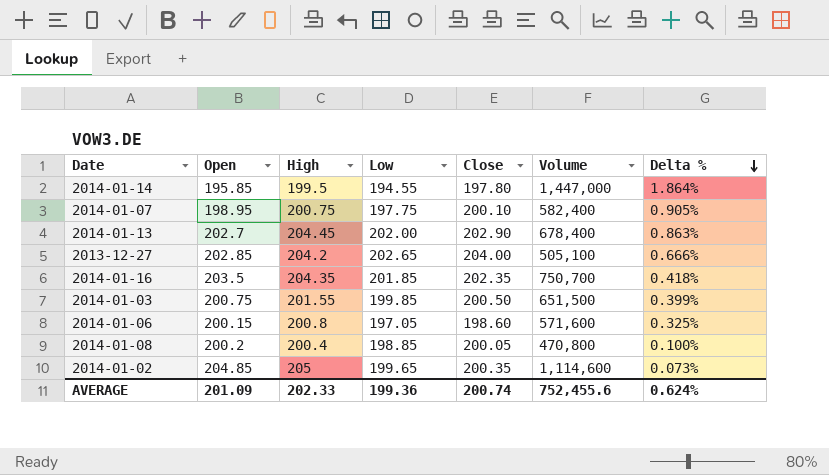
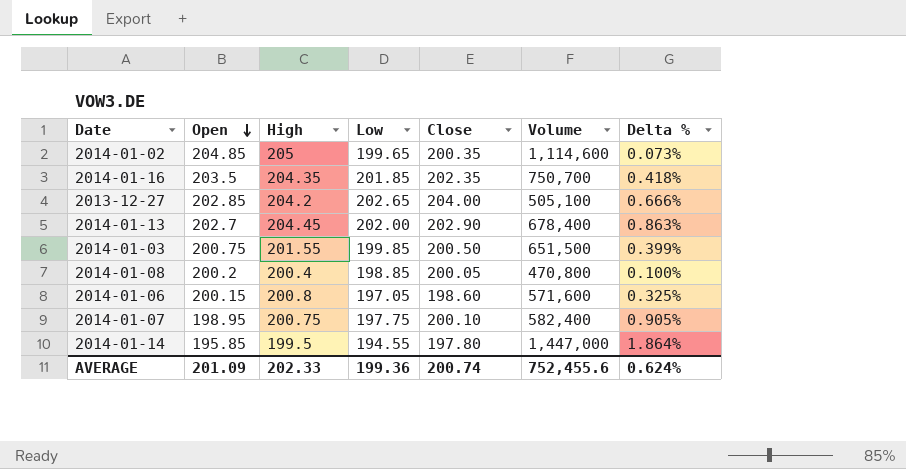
row order: Delta % descending -> Open descending

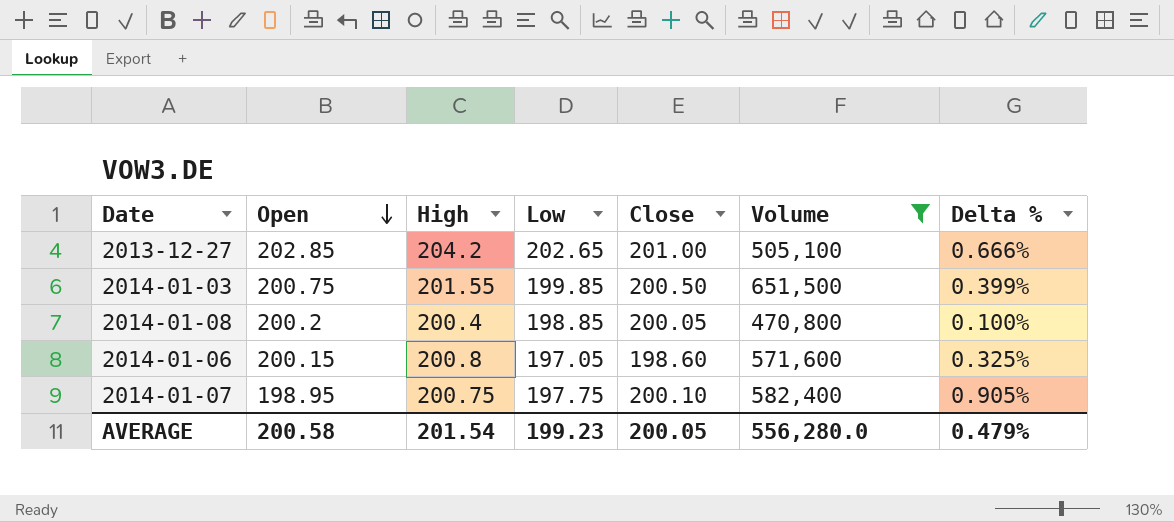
filter: none -> Volume <= 651,500
2013-12-27 | Close: 204.00 -> 201.00
AVERAGE | Open: 201.09 -> 200.58
AVERAGE | High: 202.33 -> 201.54
AVERAGE | Low: 199.36 -> 199.23
AVERAGE | Close: 200.74 -> 200.05
AVERAGE | Volume: 752,455.6 -> 556,280.0
AVERAGE | Delta %: 0.624% -> 0.479%

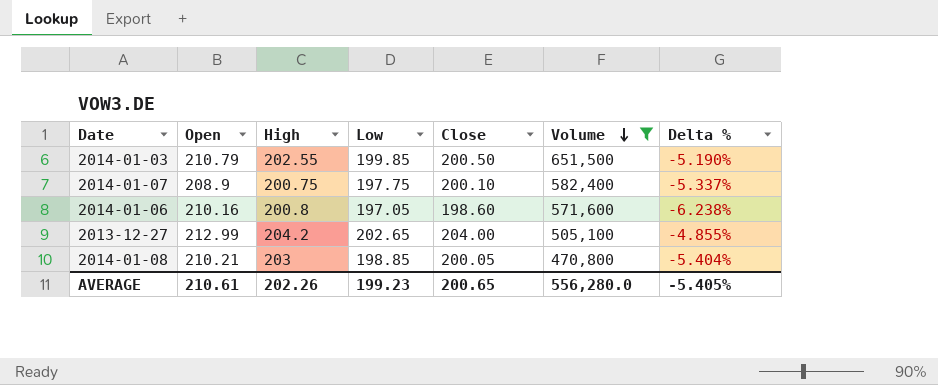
row order: Open descending -> Volume descending
column Delta % | formula: ([High] - [Open]) / [Open] -> ([Low] - [Open]) / [Open]
2014-01-03 | Open: 200.75 -> 210.79
2014-01-03 | High: 201.55 -> 202.55
2014-01-07 | Open: 198.95 -> 208.9
2014-01-06 | Open: 200.15 -> 210.16
2013-12-27 | Open: 202.85 -> 212.99
2013-12-27 | Close: 201.00 -> 204.00
2014-01-08 | Open: 200.2 -> 210.21
2014-01-08 | High: 200.4 -> 203
AVERAGE | Open: 200.58 -> 210.61
AVERAGE | High: 201.54 -> 202.26
AVERAGE | Close: 200.05 -> 200.65
AVERAGE | Delta %: 0.479% -> -5.405%

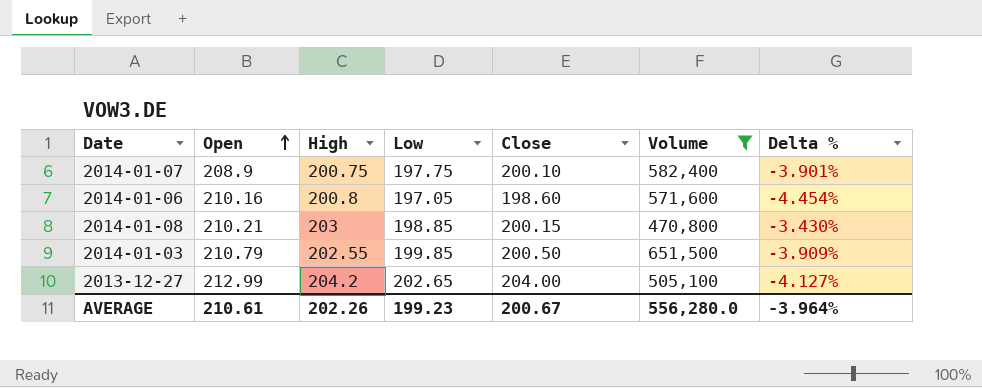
row order: Volume descending -> Open ascending
column Delta % | formula: ([Low] - [Open]) / [Open] -> ([High] - [Open]) / [Open]
2014-01-08 | Close: 200.05 -> 200.15
AVERAGE | Close: 200.65 -> 200.67
AVERAGE | Delta %: -5.405% -> -3.964%

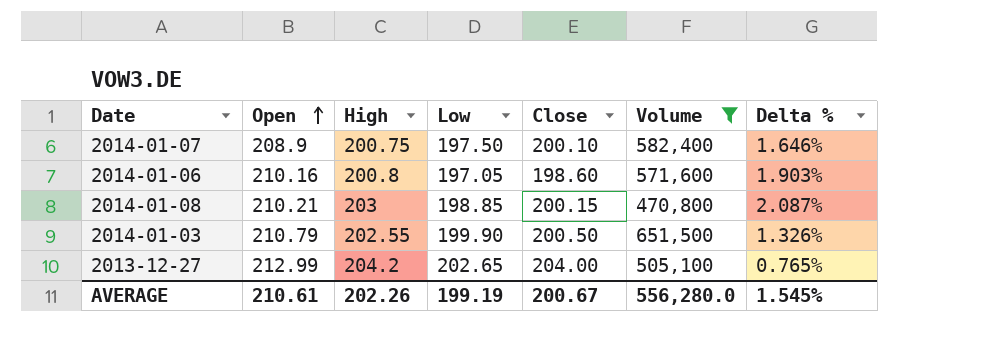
column Delta % | formula: ([High] - [Open]) / [Open] -> ([High] - [Low]) / [Low]
2014-01-07 | Low: 197.75 -> 197.50
2014-01-03 | Low: 199.85 -> 199.90
AVERAGE | Low: 199.23 -> 199.19
AVERAGE | Delta %: -3.964% -> 1.545%

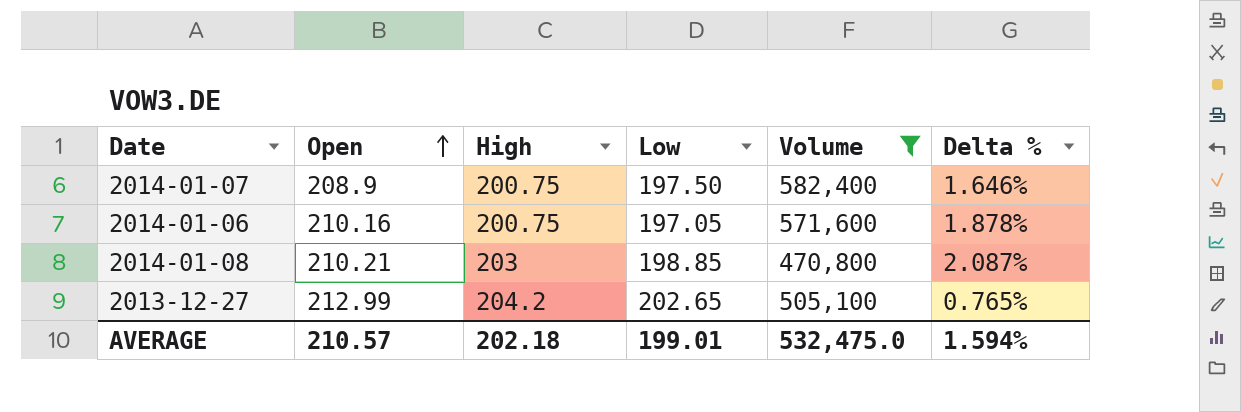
column Close | position: 5 -> none
row 2014-01-03: 210.79 | 202.55 | 199.90 | 200.50 | 651,500 | 1.326% -> none
2014-01-06 | High: 200.8 -> 200.75
2014-01-06 | Delta %: 1.903% -> 1.878%
AVERAGE | Open: 210.61 -> 210.57
AVERAGE | High: 202.26 -> 202.18
AVERAGE | Low: 199.19 -> 199.01
AVERAGE | Volume: 556,280.0 -> 532,475.0
AVERAGE | Delta %: 1.545% -> 1.594%

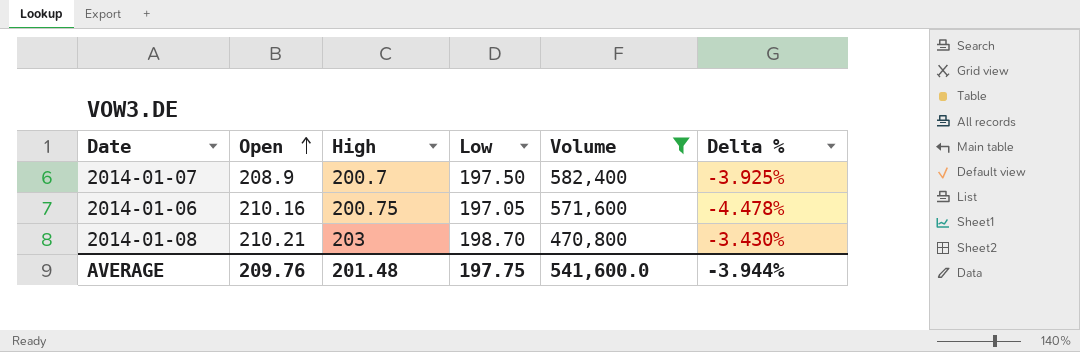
column Delta % | formula: ([High] - [Low]) / [Low] -> ([High] - [Open]) / [Open]
row 2013-12-27: 212.99 | 204.2 | 202.65 | 505,100 | 0.765% -> none
2014-01-07 | High: 200.75 -> 200.7
2014-01-08 | Low: 198.85 -> 198.70
AVERAGE | Open: 210.57 -> 209.76
AVERAGE | High: 202.18 -> 201.48
AVERAGE | Low: 199.01 -> 197.75
AVERAGE | Volume: 532,475.0 -> 541,600.0
AVERAGE | Delta %: 1.594% -> -3.944%

